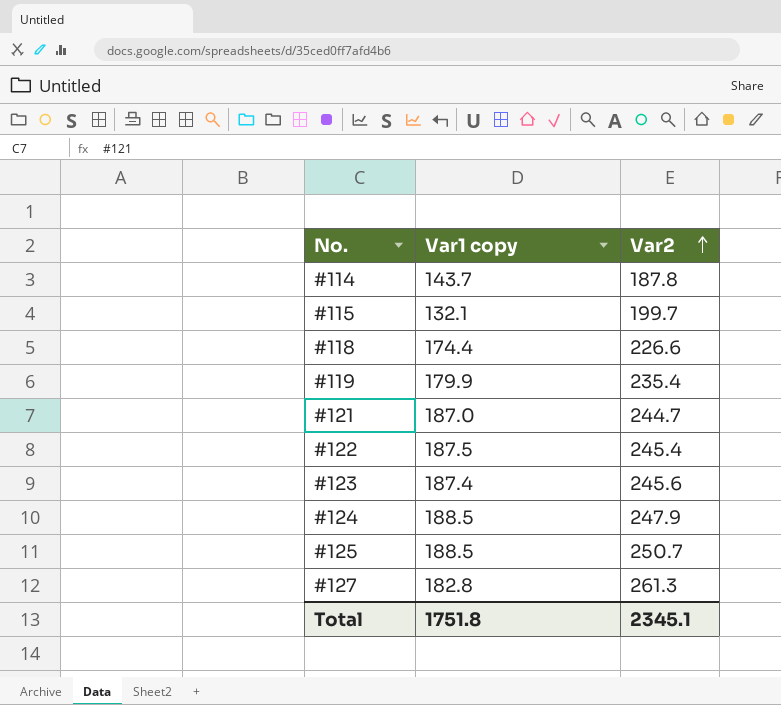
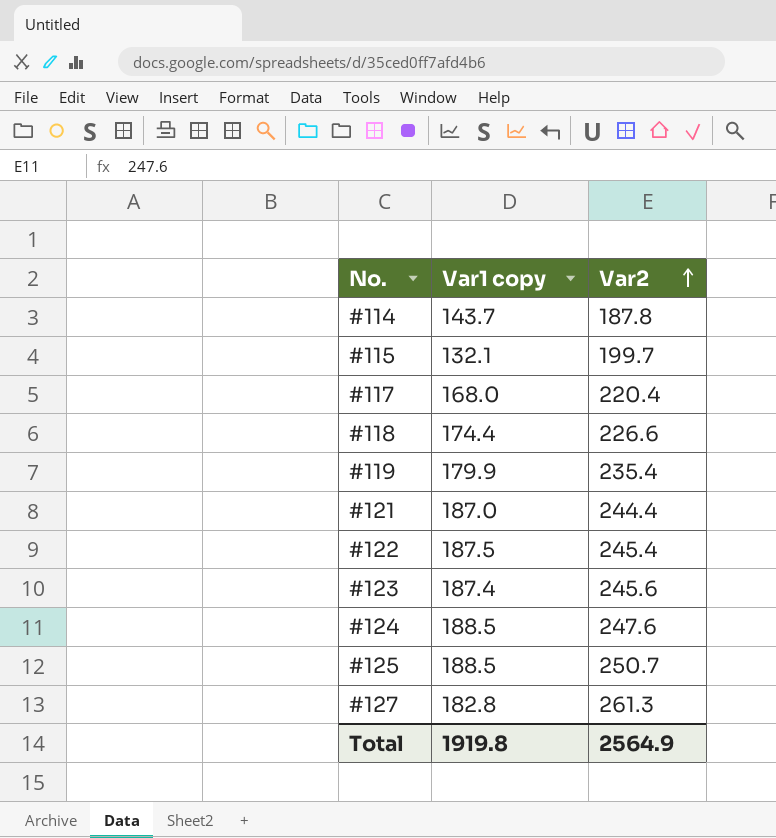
row #117: none -> 168.0 | 220.4
#121 | Var2: 244.7 -> 244.4
#124 | Var2: 247.9 -> 247.6
Total | Var1 copy: 1751.8 -> 1919.8
Total | Var2: 2345.1 -> 2564.9

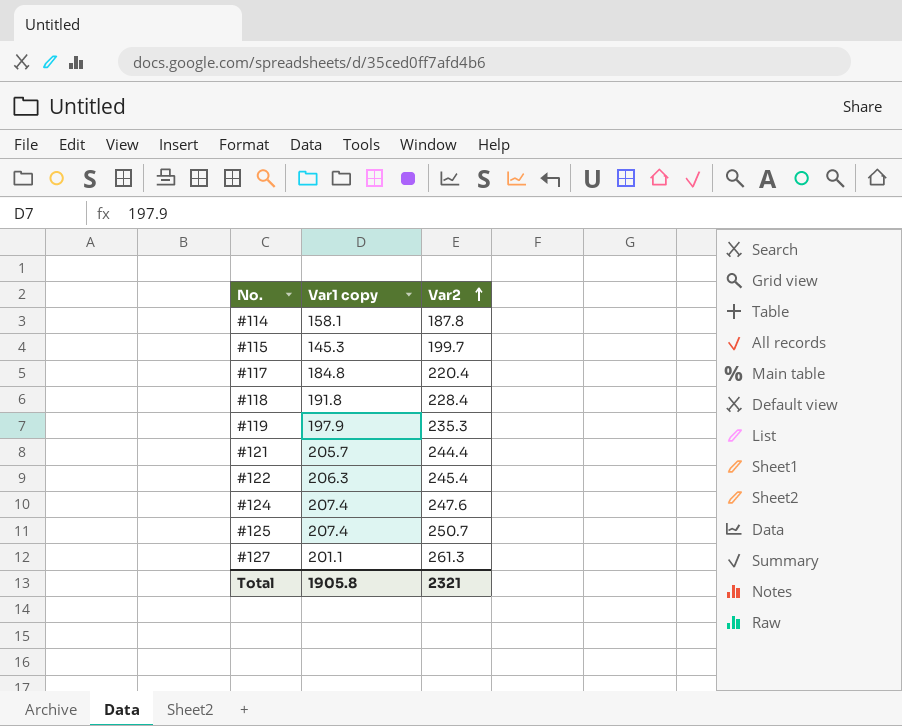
row #123: 187.4 | 245.6 -> none
#114 | Var1 copy: 143.7 -> 158.1
#115 | Var1 copy: 132.1 -> 145.3
#117 | Var1 copy: 168.0 -> 184.8
#118 | Var1 copy: 174.4 -> 191.8
#118 | Var2: 226.6 -> 228.4
#119 | Var1 copy: 179.9 -> 197.9
#119 | Var2: 235.4 -> 235.3
#121 | Var1 copy: 187.0 -> 205.7
#122 | Var1 copy: 187.5 -> 206.3
#124 | Var1 copy: 188.5 -> 207.4
#125 | Var1 copy: 188.5 -> 207.4
#127 | Var1 copy: 182.8 -> 201.1
Total | Var1 copy: 1919.8 -> 1905.8
Total | Var2: 2564.9 -> 2321

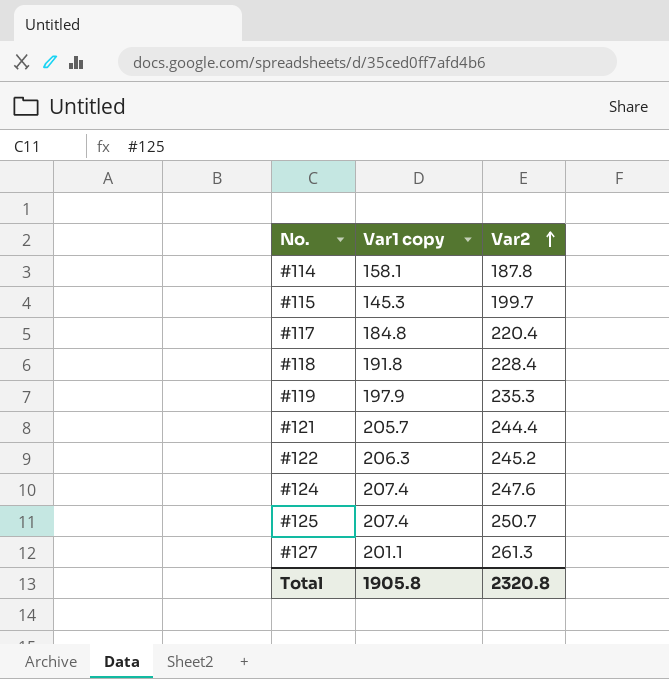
#122 | Var2: 245.4 -> 245.2
Total | Var2: 2321 -> 2320.8

